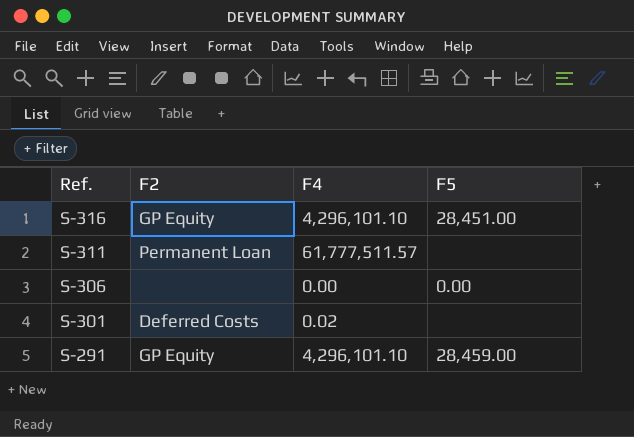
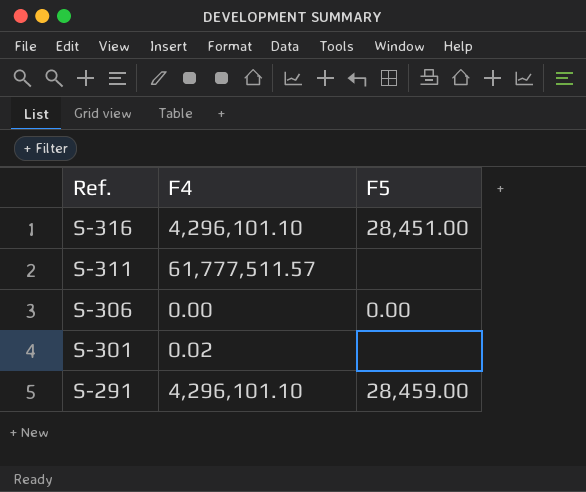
column F2 | position: 2 -> none

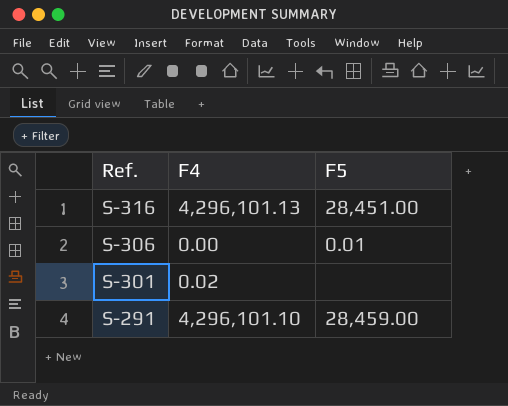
row S-311: 61,777,511.57 | none -> none
S-316 | F4: 4,296,101.10 -> 4,296,101.13
S-306 | F5: 0.00 -> 0.01

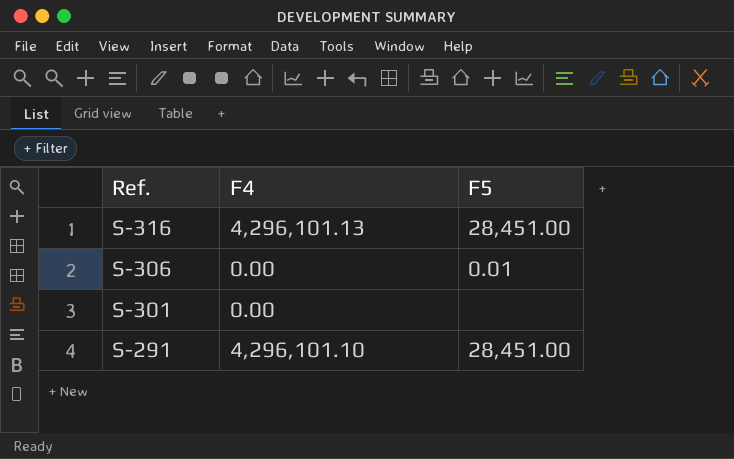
S-301 | F4: 0.02 -> 0.00
S-291 | F5: 28,459.00 -> 28,451.00

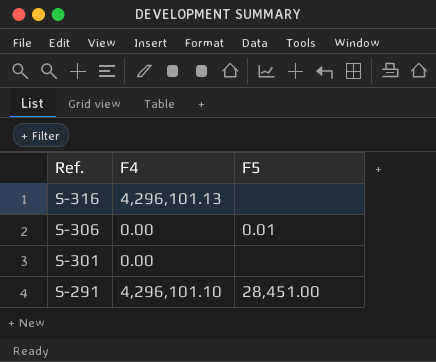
S-316 | F5: 28,451.00 -> none

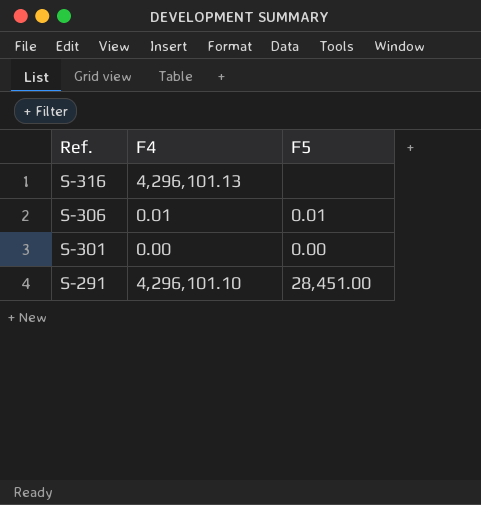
S-306 | F4: 0.00 -> 0.01
S-301 | F5: none -> 0.00

